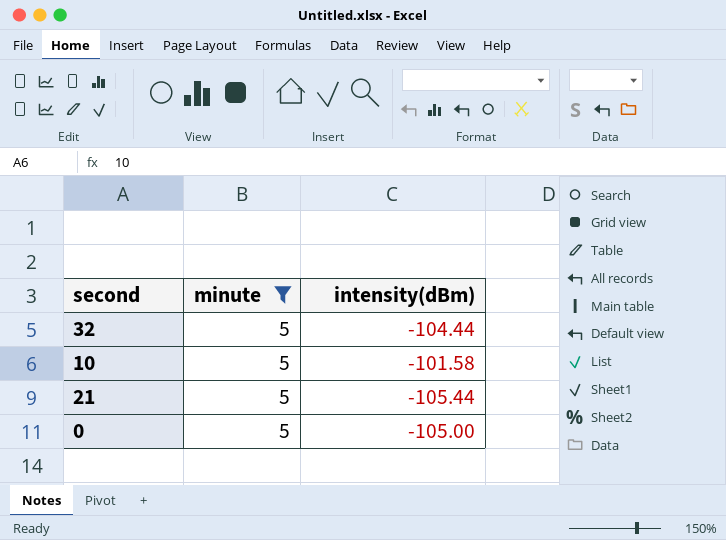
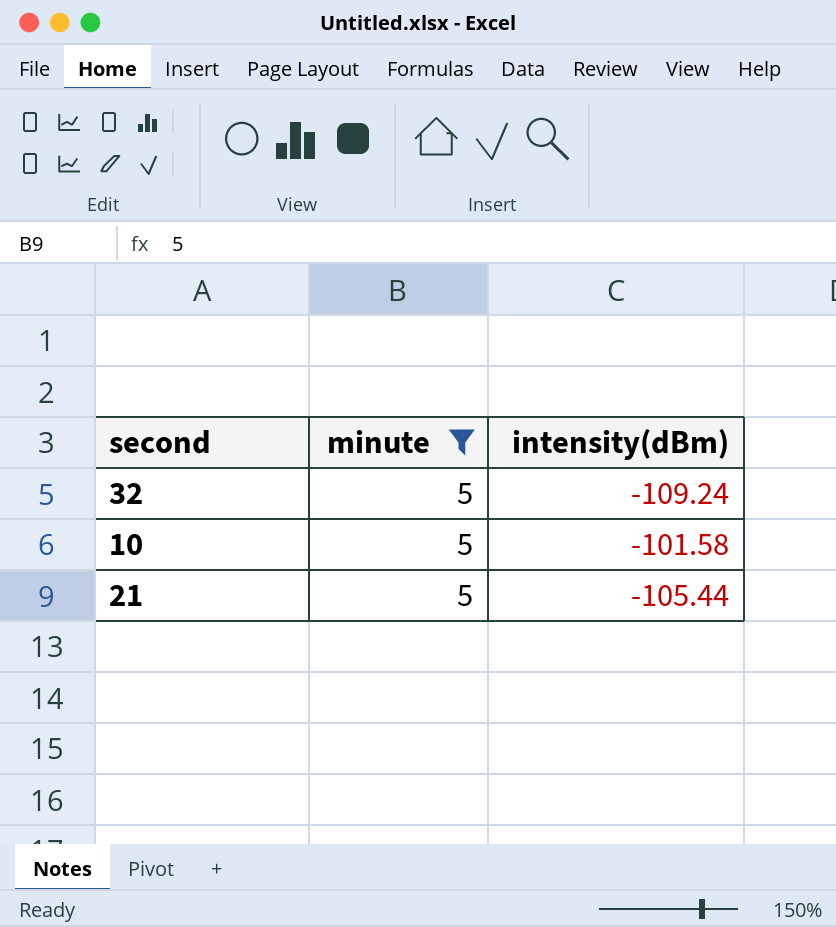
row 0: 5 | -105.00 -> none
32 | intensity(dBm): -104.44 -> -109.24

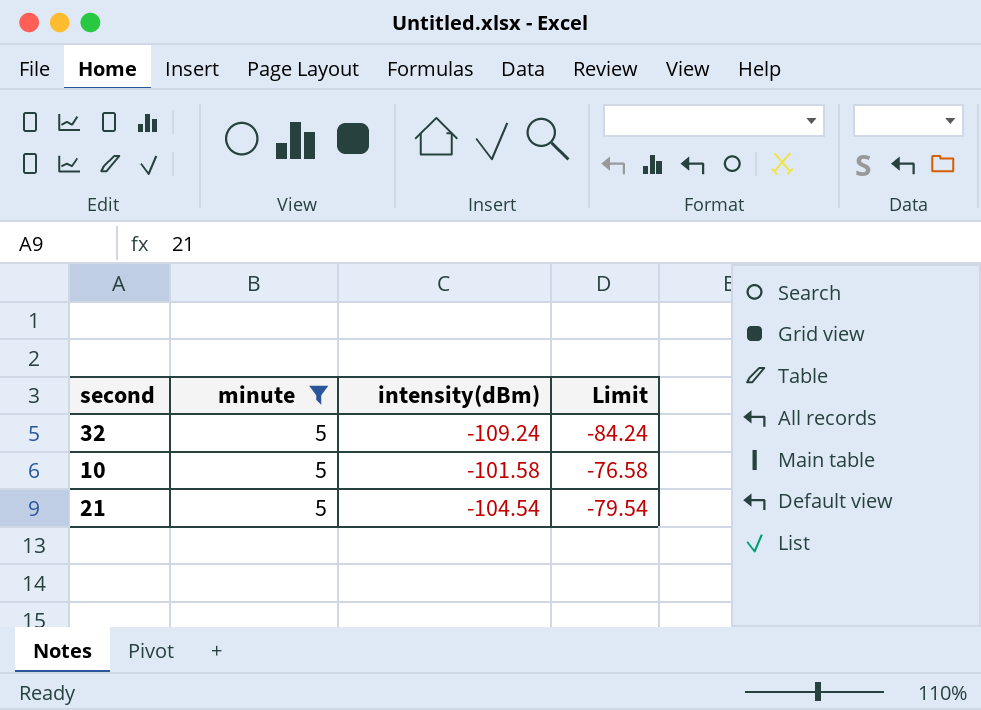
column Limit | formula: none -> [intensity(dBm)] + 25
21 | intensity(dBm): -105.44 -> -104.54

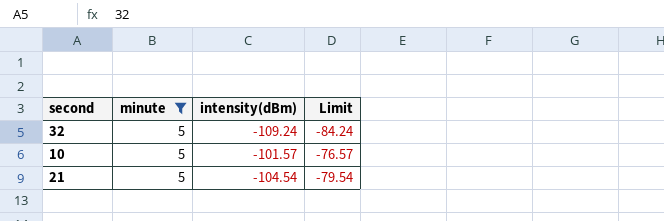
10 | intensity(dBm): -101.58 -> -101.57
10 | Limit: -76.58 -> -76.57

